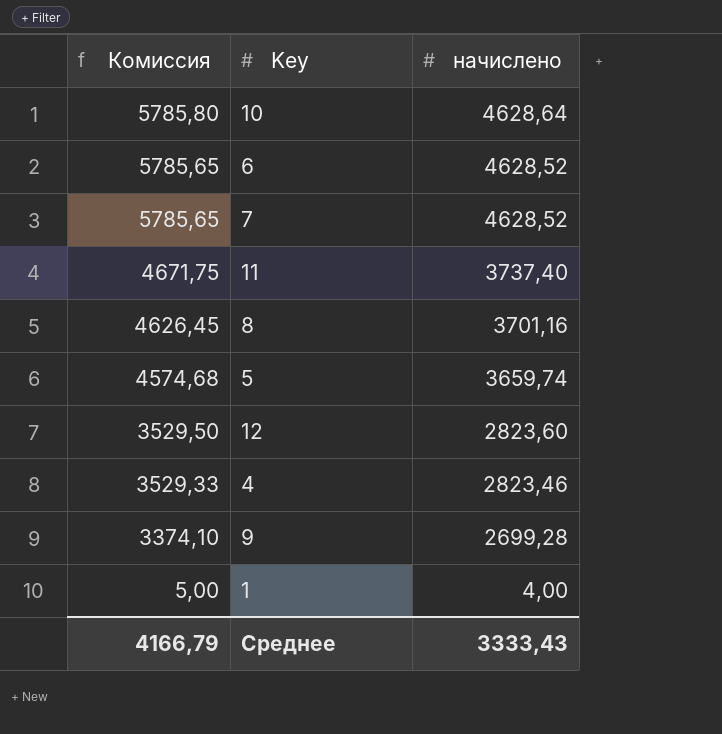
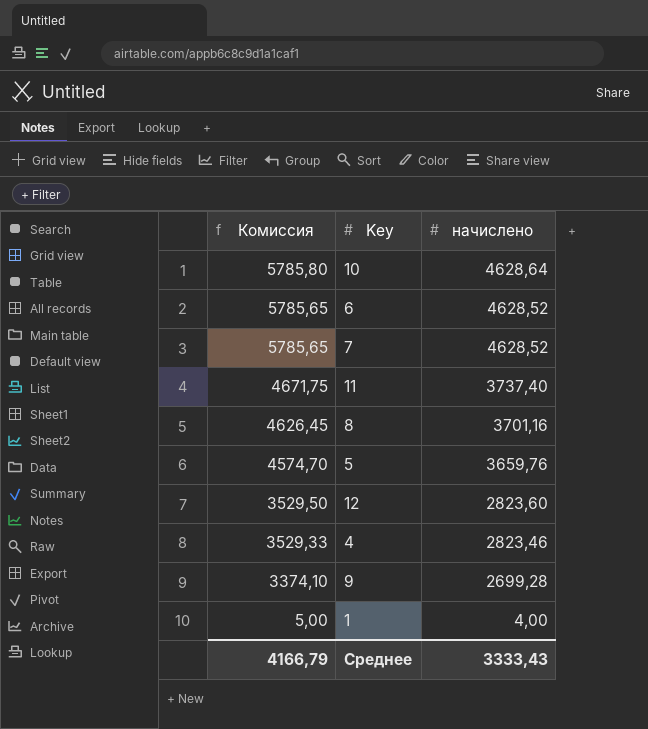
5 | Комиссия: 4574,68 -> 4574,70
5 | начислено: 3659,74 -> 3659,76

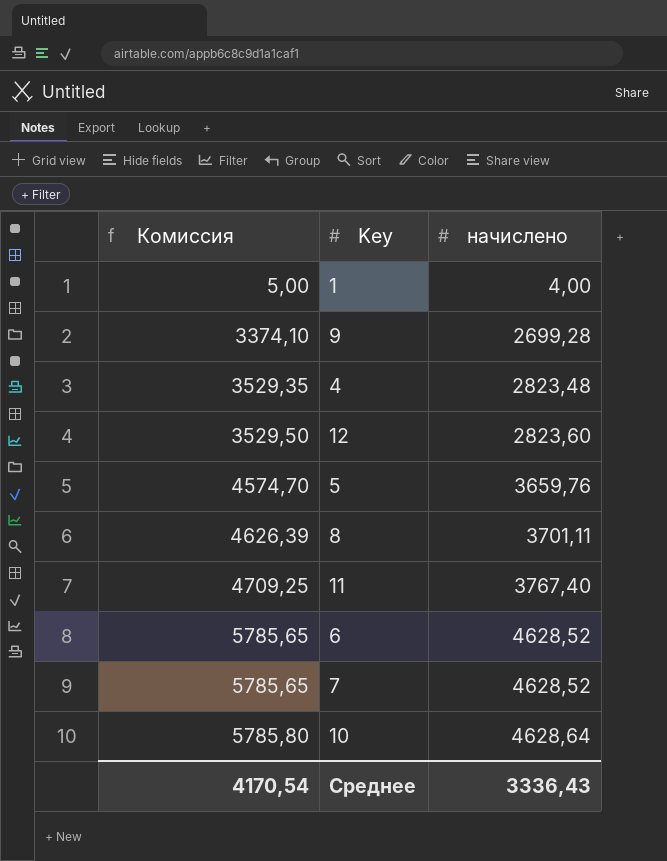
row order: Комиссия descending -> Комиссия ascending
4 | Комиссия: 3529,33 -> 3529,35
4 | начислено: 2823,46 -> 2823,48
8 | Комиссия: 4626,45 -> 4626,39
8 | начислено: 3701,16 -> 3701,11
11 | Комиссия: 4671,75 -> 4709,25
11 | начислено: 3737,40 -> 3767,40
Среднее | Комиссия: 4166,79 -> 4170,54
Среднее | начислено: 3333,43 -> 3336,43

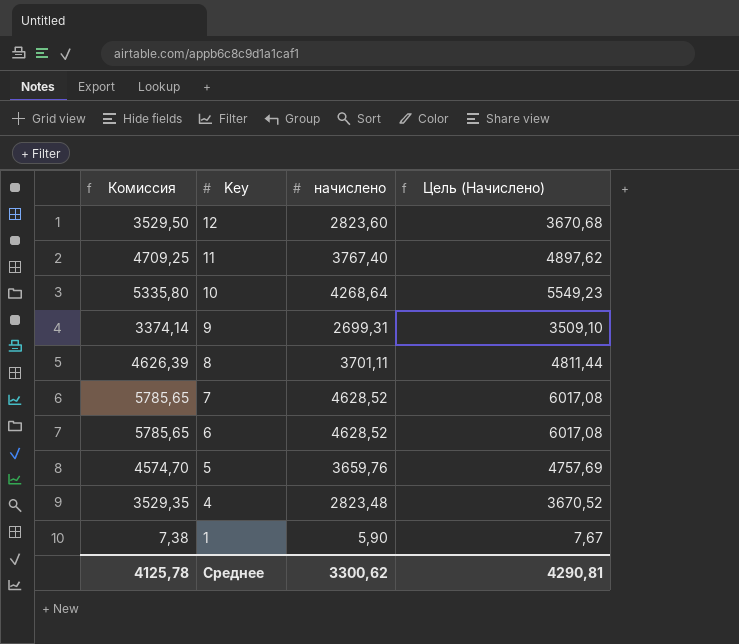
row order: Комиссия ascending -> Key descending
column Цель (Начислено) | formula: none -> [начислено] * 1,3
10 | Комиссия: 5785,80 -> 5335,80
10 | начислено: 4628,64 -> 4268,64
9 | Комиссия: 3374,10 -> 3374,14
9 | начислено: 2699,28 -> 2699,31
1 | Комиссия: 5,00 -> 7,38
1 | начислено: 4,00 -> 5,90
Среднее | Комиссия: 4170,54 -> 4125,78
Среднее | начислено: 3336,43 -> 3300,62

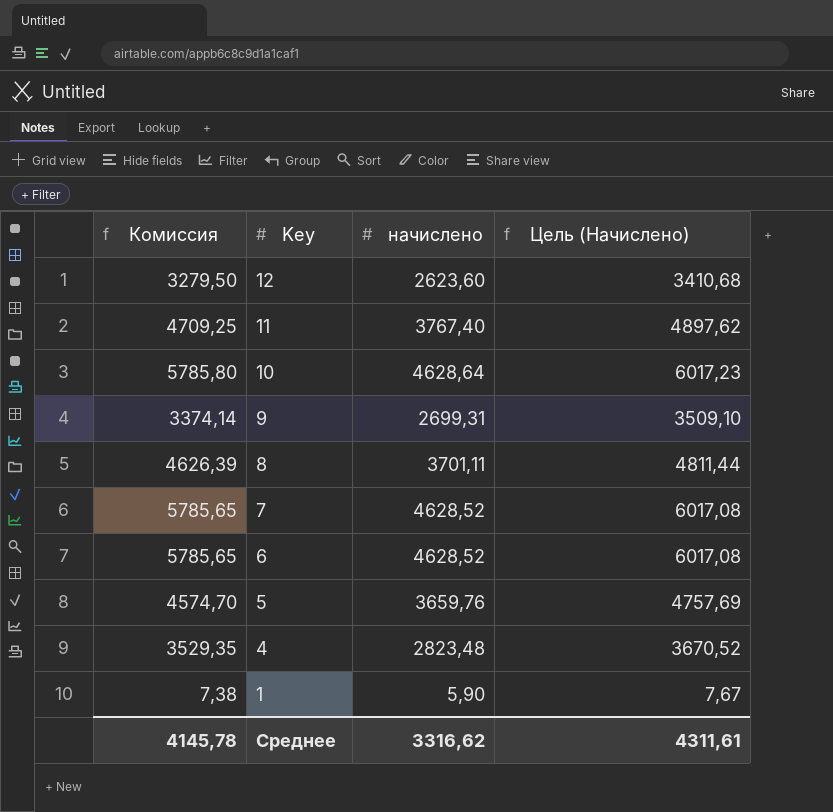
12 | Комиссия: 3529,50 -> 3279,50
12 | начислено: 2823,60 -> 2623,60
12 | Цель (Начислено): 3670,68 -> 3410,68
10 | Комиссия: 5335,80 -> 5785,80
10 | начислено: 4268,64 -> 4628,64
10 | Цель (Начислено): 5549,23 -> 6017,23
Среднее | Комиссия: 4125,78 -> 4145,78
Среднее | начислено: 3300,62 -> 3316,62
Среднее | Цель (Начислено): 4290,81 -> 4311,61

